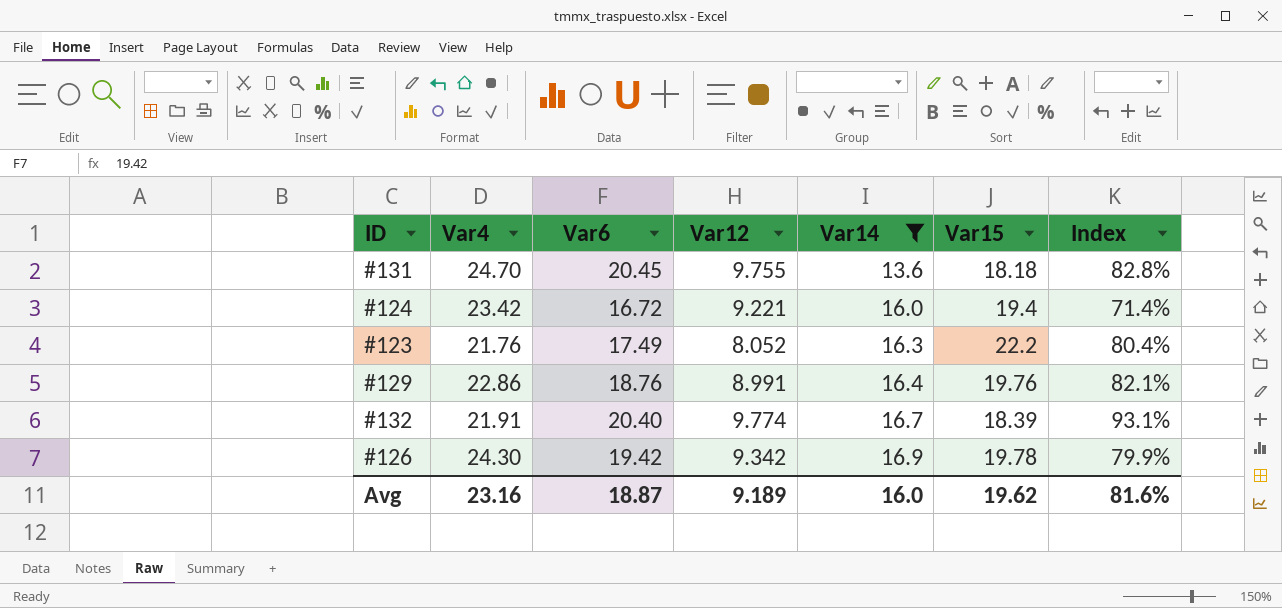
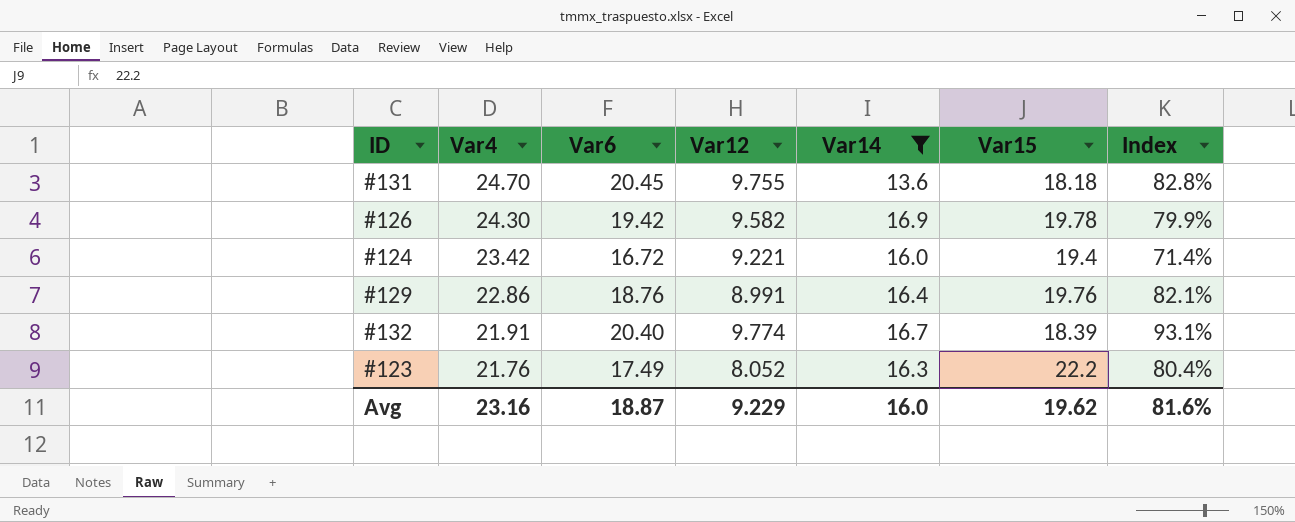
row order: Var14 ascending -> Var4 descending
#126 | Var12: 9.342 -> 9.582
Avg | Var12: 9.189 -> 9.229

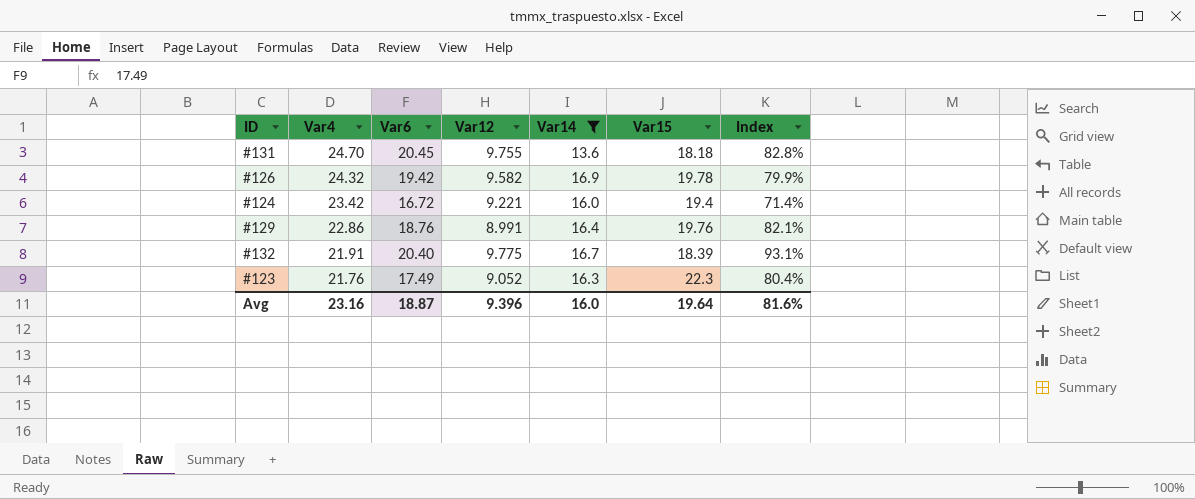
#126 | Var4: 24.30 -> 24.32
#132 | Var12: 9.774 -> 9.775
#123 | Var12: 8.052 -> 9.052
#123 | Var15: 22.2 -> 22.3
Avg | Var12: 9.229 -> 9.396
Avg | Var15: 19.62 -> 19.64

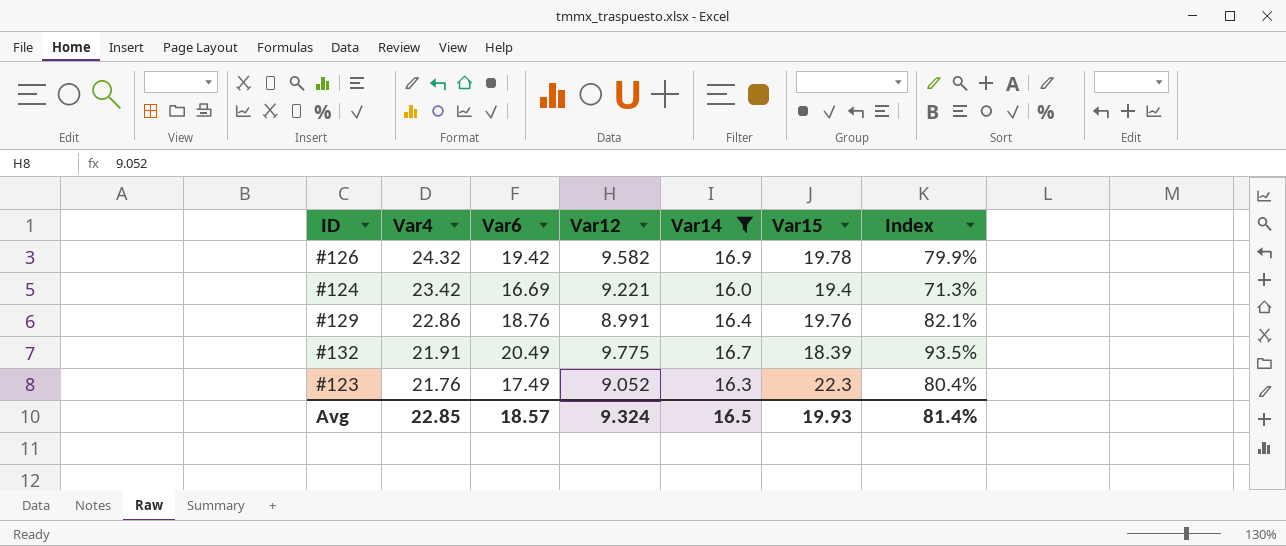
row #131: 24.70 | 20.45 | 9.755 | 13.6 | 18.18 | 82.8% -> none
#124 | Var6: 16.72 -> 16.69
#124 | Index: 71.4% -> 71.3%
#132 | Var6: 20.40 -> 20.49
#132 | Index: 93.1% -> 93.5%
Avg | Var4: 23.16 -> 22.85
Avg | Var6: 18.87 -> 18.57
Avg | Var12: 9.396 -> 9.324
Avg | Var14: 16.0 -> 16.5
Avg | Var15: 19.64 -> 19.93
Avg | Index: 81.6% -> 81.4%

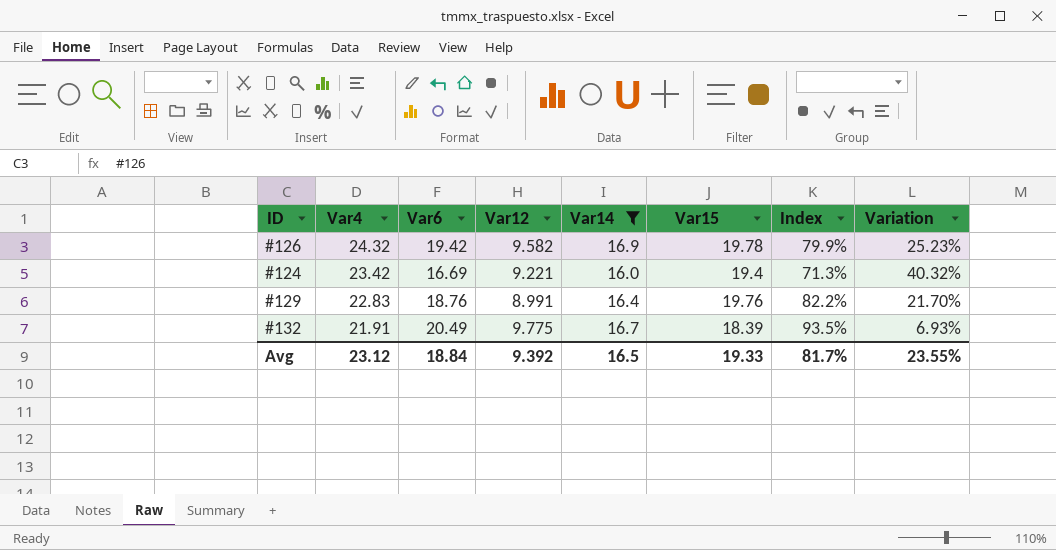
column Variation | formula: none -> ([Var4] - [Var6]) / [Var6]
row #123: 21.76 | 17.49 | 9.052 | 16.3 | 22.3 | 80.4% -> none
#129 | Var4: 22.86 -> 22.83
#129 | Index: 82.1% -> 82.2%
Avg | Var4: 22.85 -> 23.12
Avg | Var6: 18.57 -> 18.84
Avg | Var12: 9.324 -> 9.392
Avg | Var15: 19.93 -> 19.33
Avg | Index: 81.4% -> 81.7%

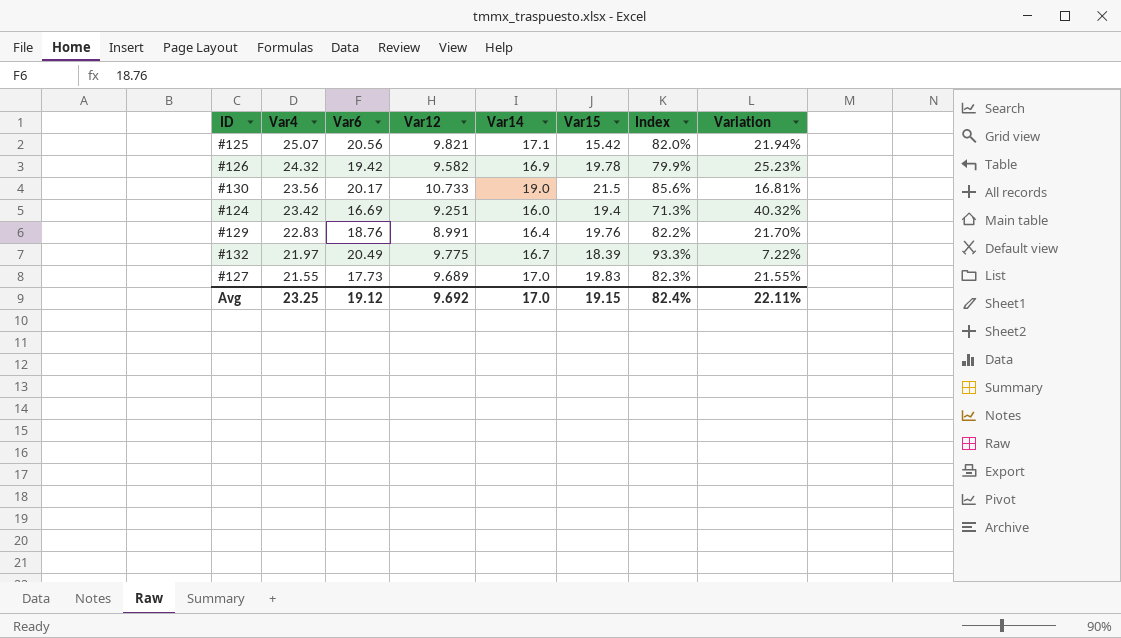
filter: Var14 <= 16.9 -> none
#124 | Var12: 9.221 -> 9.251
#132 | Var4: 21.91 -> 21.97
#132 | Index: 93.5% -> 93.3%
#132 | Variation: 6.93% -> 7.22%
Avg | Var4: 23.12 -> 23.25
Avg | Var6: 18.84 -> 19.12
Avg | Var12: 9.392 -> 9.692
Avg | Var14: 16.5 -> 17.0
Avg | Var15: 19.33 -> 19.15
Avg | Index: 81.7% -> 82.4%
Avg | Variation: 23.55% -> 22.11%

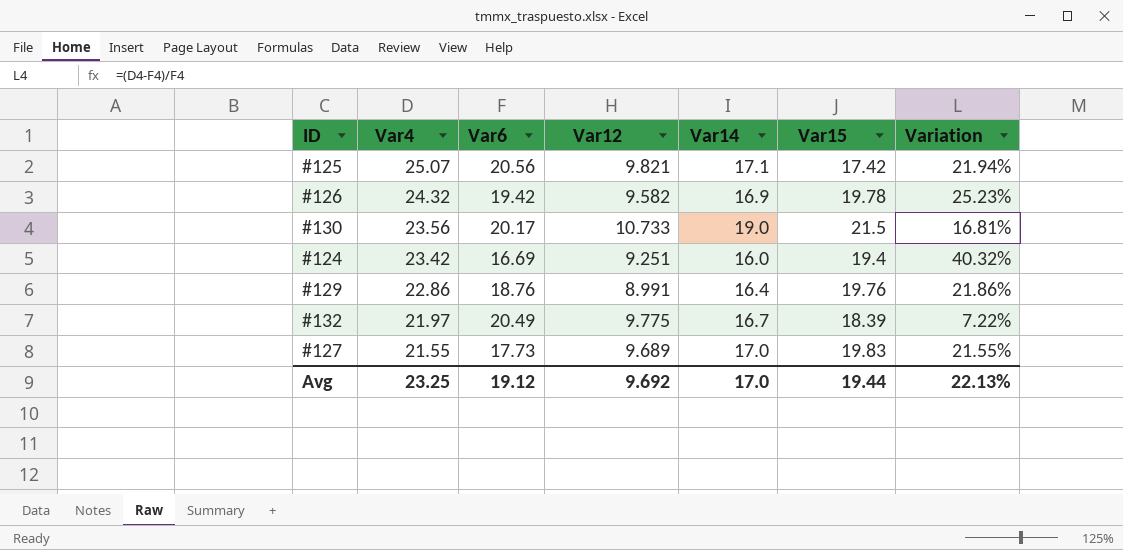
column Index | formula: [Var6] / [Var4] -> none
#125 | Var15: 15.42 -> 17.42
#129 | Var4: 22.83 -> 22.86
#129 | Variation: 21.70% -> 21.86%
Avg | Var15: 19.15 -> 19.44
Avg | Variation: 22.11% -> 22.13%

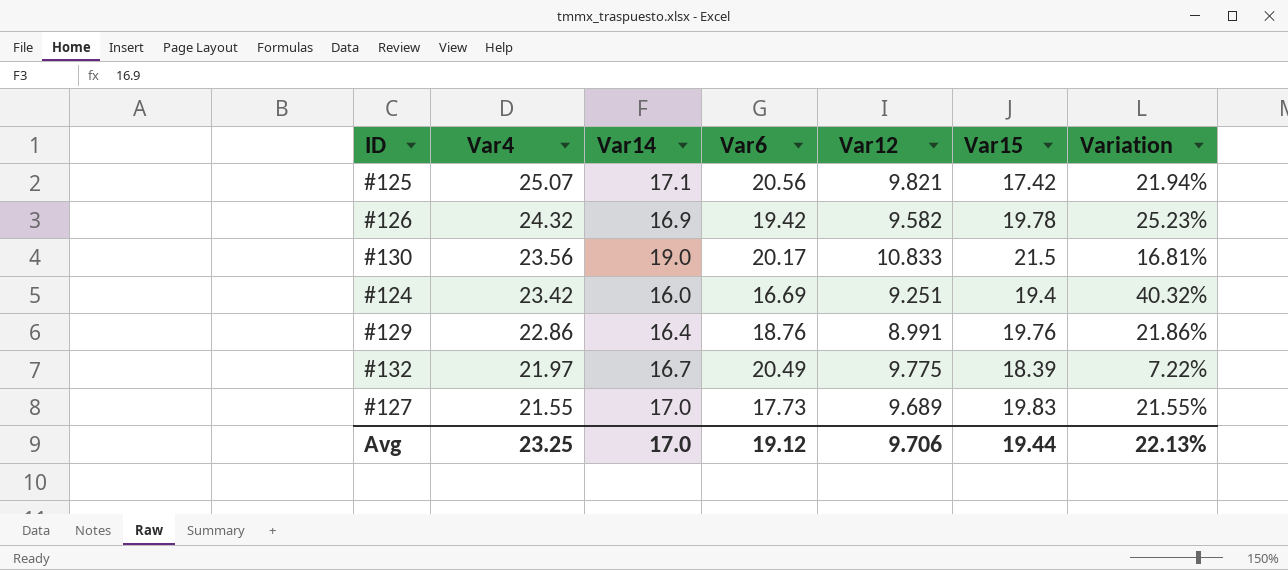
column Var14 | position: 5 -> 3
#130 | Var12: 10.733 -> 10.833
Avg | Var12: 9.692 -> 9.706

